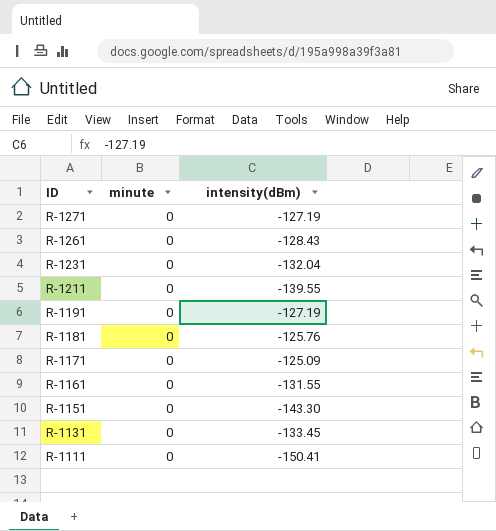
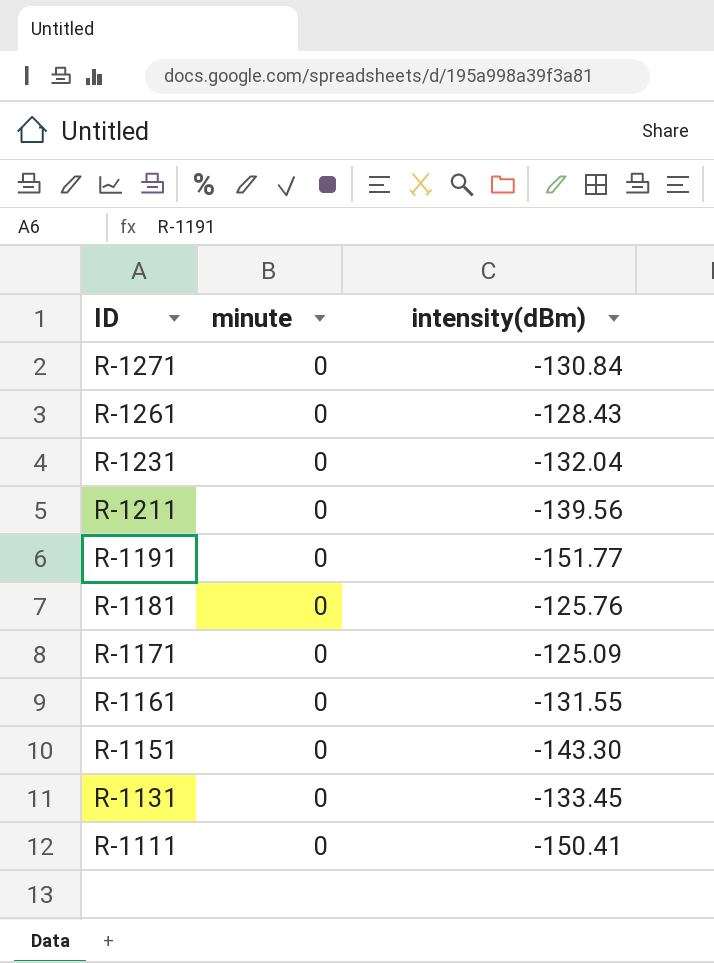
R-1271 | intensity(dBm): -127.19 -> -130.84
R-1211 | intensity(dBm): -139.55 -> -139.56
R-1191 | intensity(dBm): -127.19 -> -151.77

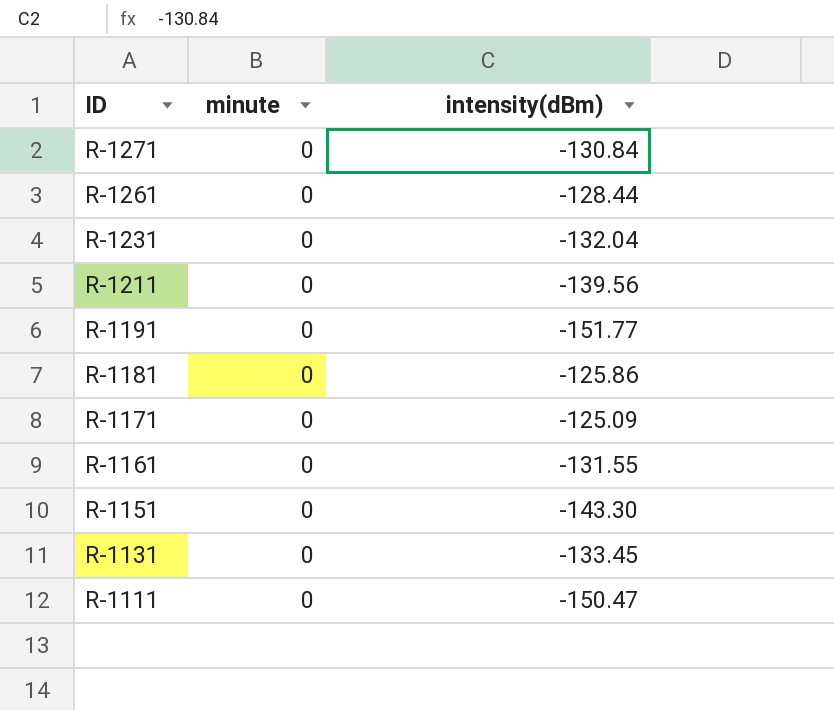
R-1261 | intensity(dBm): -128.43 -> -128.44
R-1181 | intensity(dBm): -125.76 -> -125.86
R-1111 | intensity(dBm): -150.41 -> -150.47

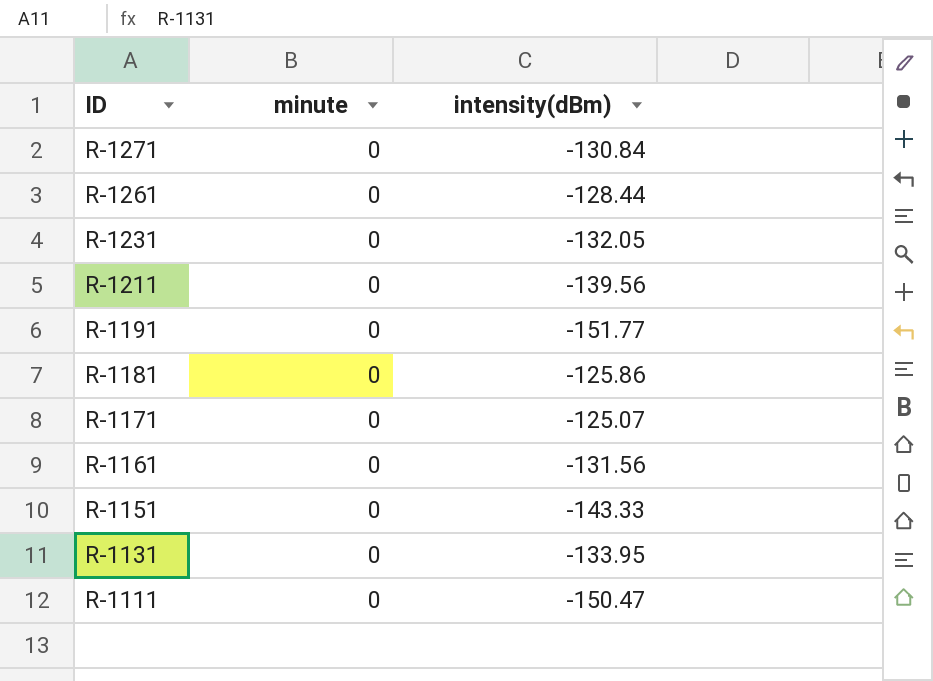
R-1231 | intensity(dBm): -132.04 -> -132.05
R-1171 | intensity(dBm): -125.09 -> -125.07
R-1161 | intensity(dBm): -131.55 -> -131.56
R-1151 | intensity(dBm): -143.30 -> -143.33
R-1131 | intensity(dBm): -133.45 -> -133.95

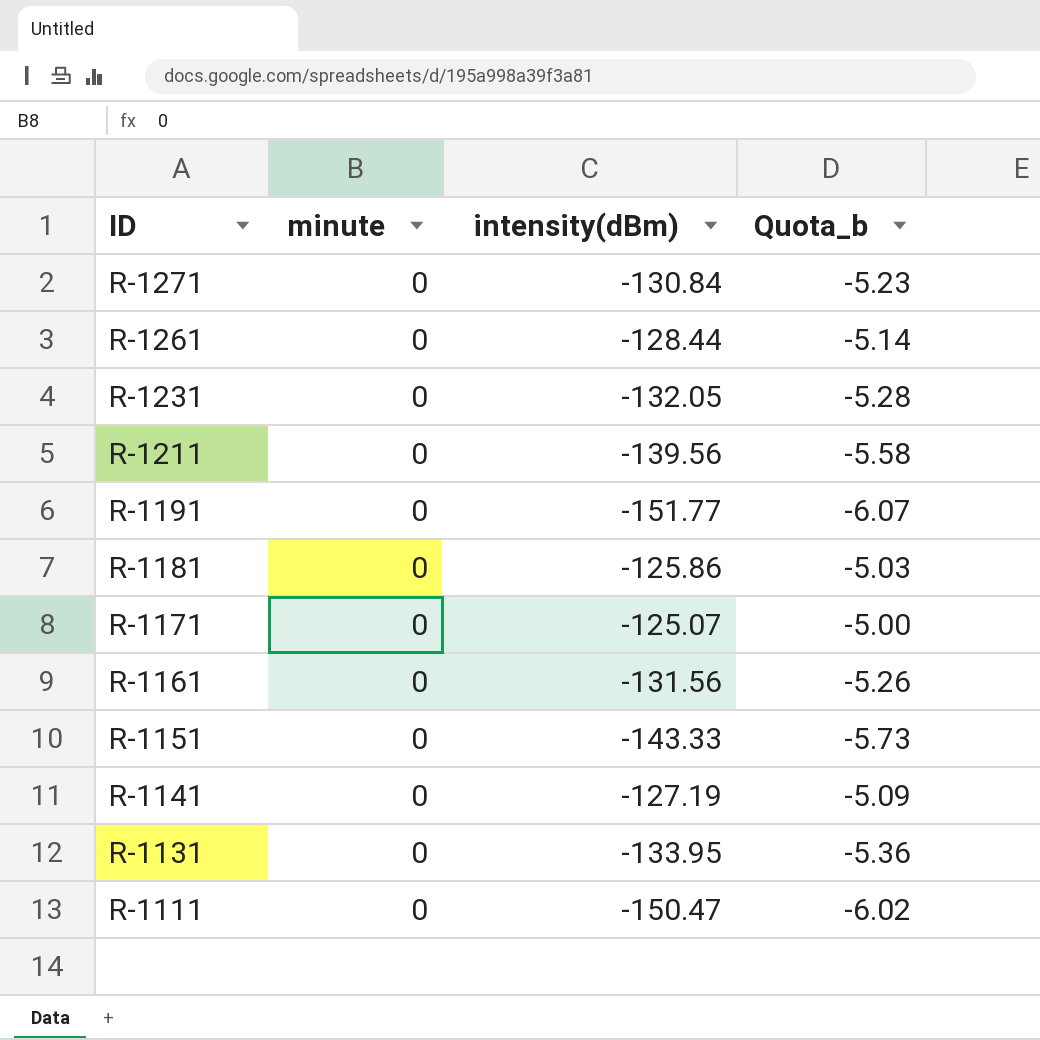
column Quota_b | formula: none -> [intensity(dBm)] * 0.04
row R-1141: none -> 0 | -127.19 | -5.09

